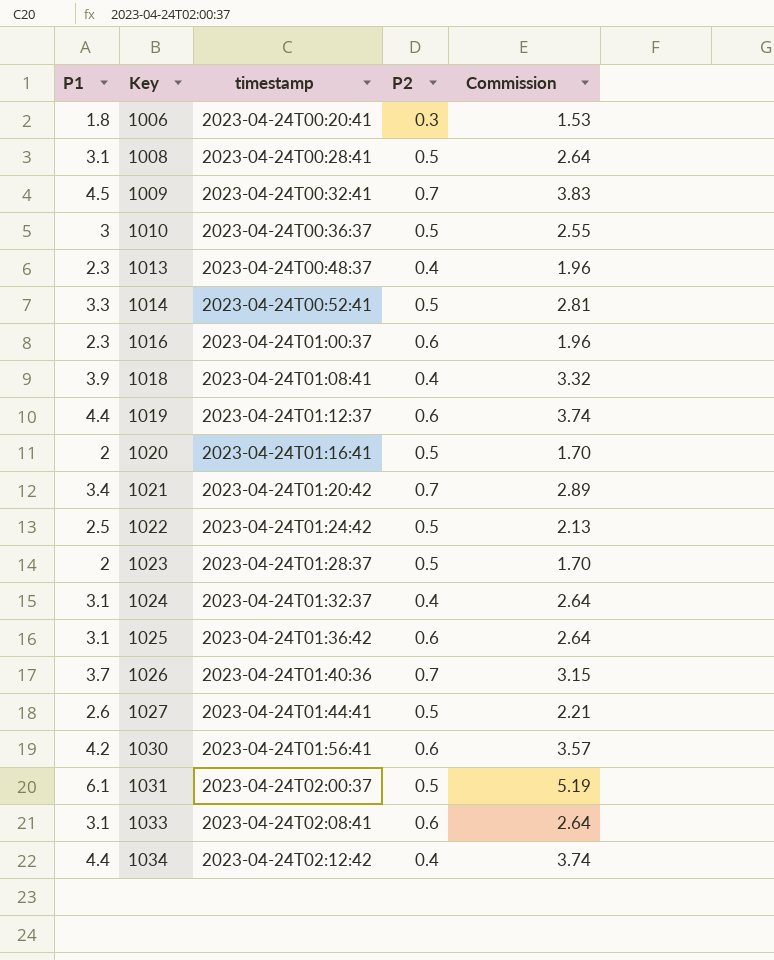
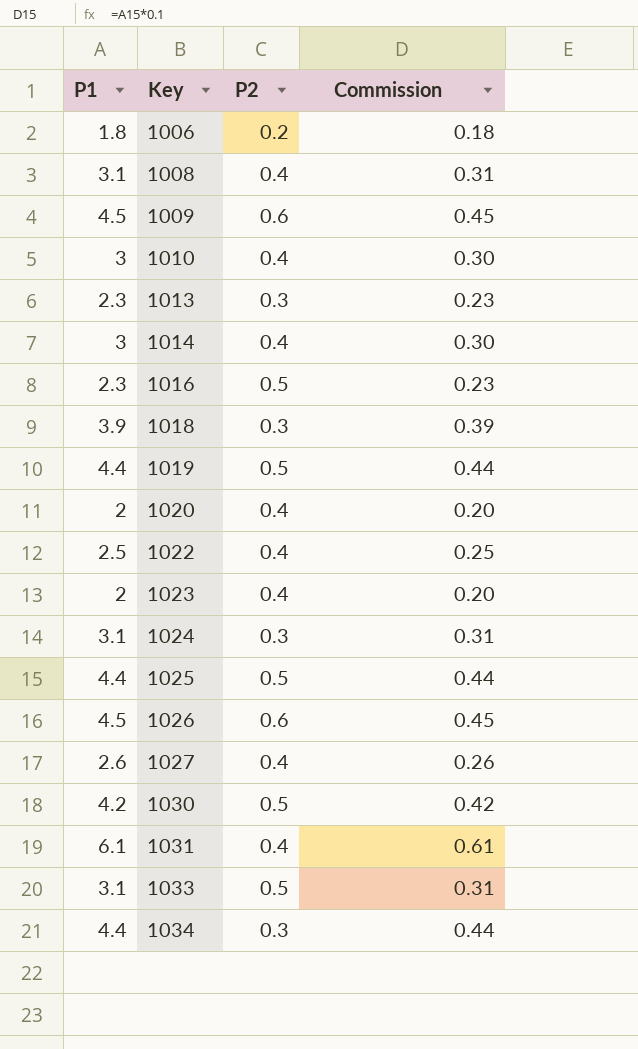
column timestamp | position: 3 -> none
column Commission | formula: [P1] * 0.85 -> [P1] * 0.1
row 1021: 3.4 | 2023-04-24T01:20:42 | 0.7 | 2.89 -> none
1006 | P2: 0.3 -> 0.2
1008 | P2: 0.5 -> 0.4
1009 | P2: 0.7 -> 0.6
1010 | P2: 0.5 -> 0.4
1013 | P2: 0.4 -> 0.3
1014 | P1: 3.3 -> 3
1014 | P2: 0.5 -> 0.4
1016 | P2: 0.6 -> 0.5
1018 | P2: 0.4 -> 0.3
1019 | P2: 0.6 -> 0.5
1020 | P2: 0.5 -> 0.4
1022 | P2: 0.5 -> 0.4
1023 | P2: 0.5 -> 0.4
1024 | P2: 0.4 -> 0.3
1025 | P1: 3.1 -> 4.4
1025 | P2: 0.6 -> 0.5
1026 | P1: 3.7 -> 4.5
1026 | P2: 0.7 -> 0.6
1027 | P2: 0.5 -> 0.4
1030 | P2: 0.6 -> 0.5
1031 | P2: 0.5 -> 0.4
1033 | P2: 0.6 -> 0.5
1034 | P2: 0.4 -> 0.3

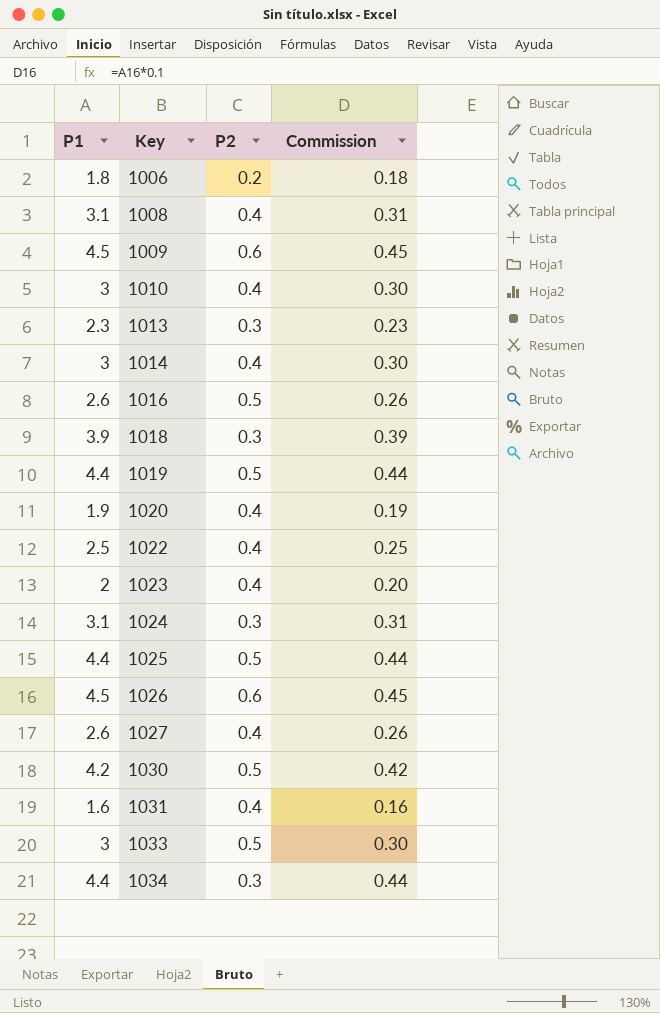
1016 | P1: 2.3 -> 2.6
1016 | Commission: 0.23 -> 0.26
1020 | P1: 2 -> 1.9
1020 | Commission: 0.20 -> 0.19
1031 | P1: 6.1 -> 1.6
1031 | Commission: 0.61 -> 0.16
1033 | P1: 3.1 -> 3
1033 | Commission: 0.31 -> 0.30

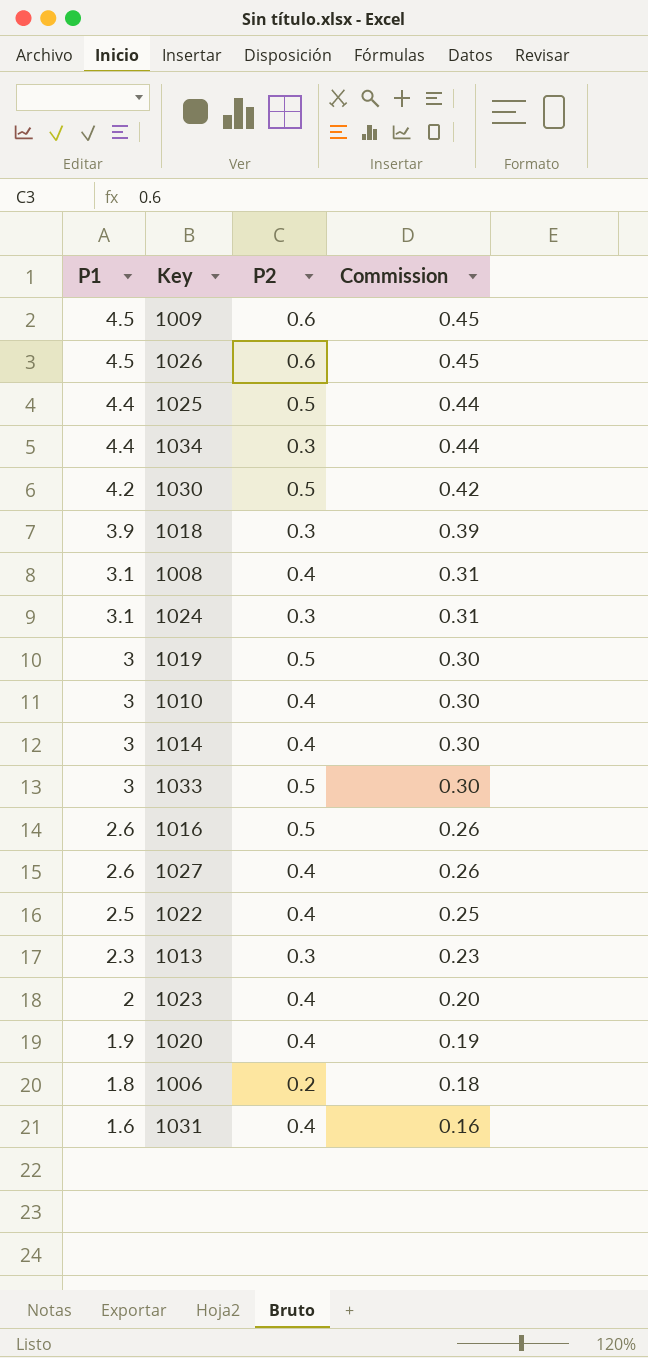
row order: Key ascending -> P1 descending
1019 | P1: 4.4 -> 3
1019 | Commission: 0.44 -> 0.30

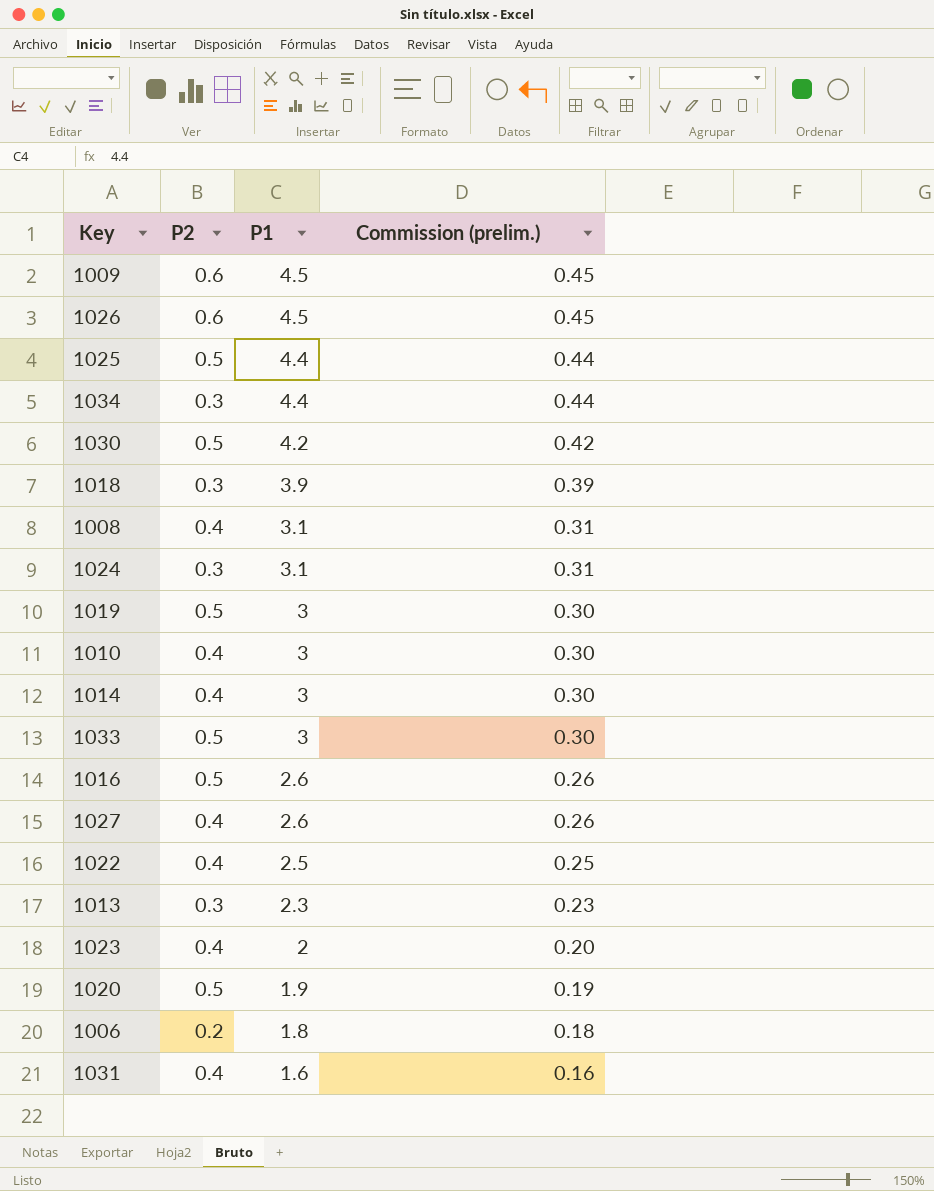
column P1 | position: 1 -> 3
column name: Commission -> Commission (prelim.)
1020 | P2: 0.4 -> 0.5

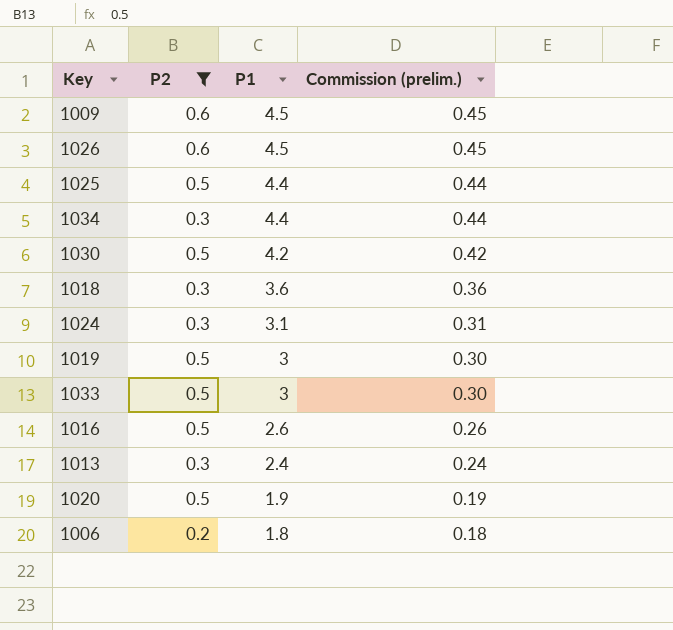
filter: none -> P2 != 0.4
1018 | P1: 3.9 -> 3.6
1018 | Commission (prelim.): 0.39 -> 0.36
1013 | P1: 2.3 -> 2.4
1013 | Commission (prelim.): 0.23 -> 0.24

